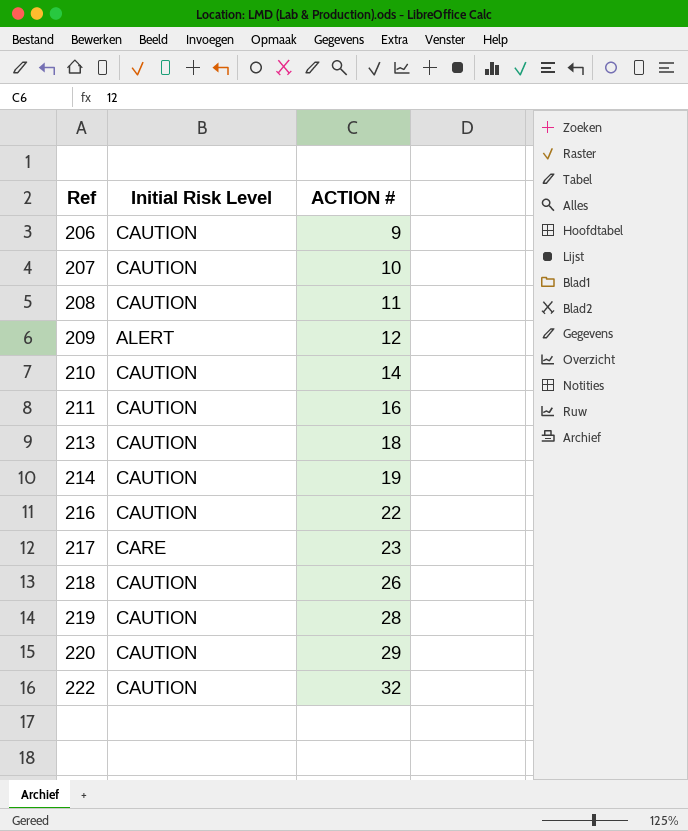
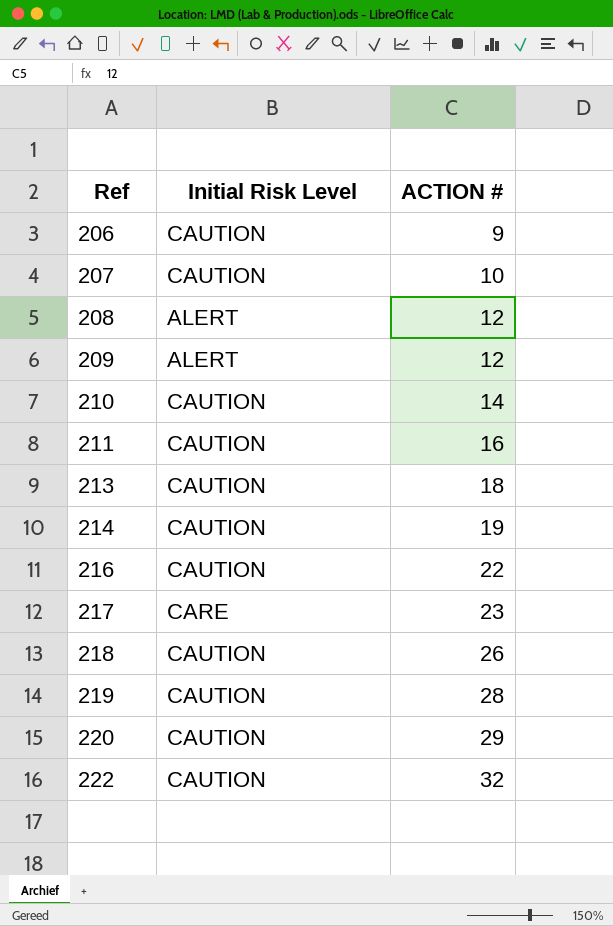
208 | Initial Risk Level: CAUTION -> ALERT
208 | ACTION #: 11 -> 12

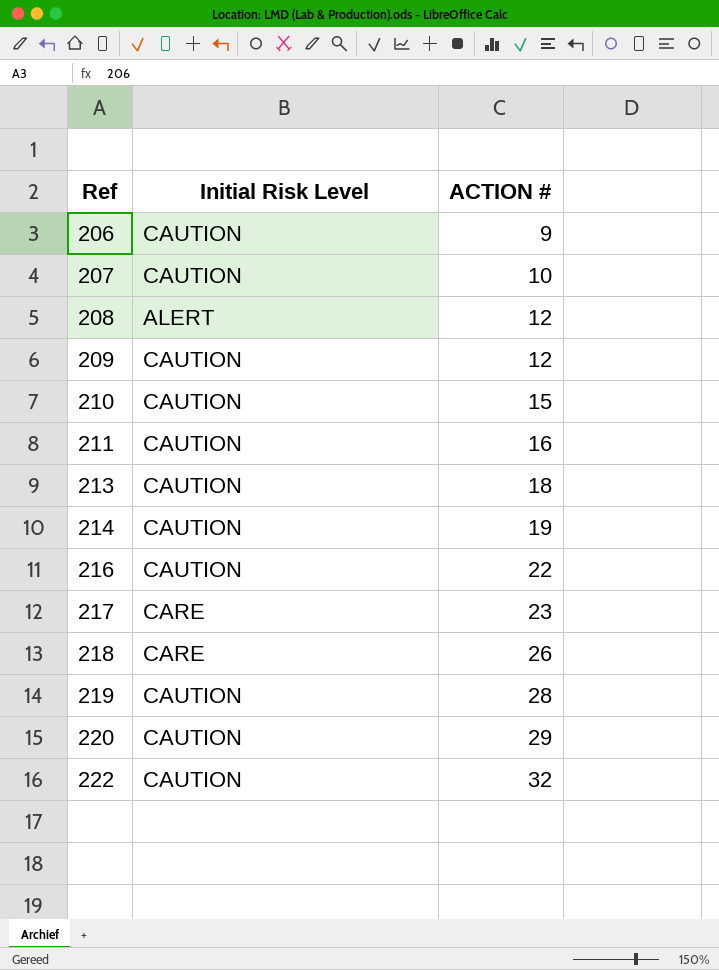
209 | Initial Risk Level: ALERT -> CAUTION
210 | ACTION #: 14 -> 15
218 | Initial Risk Level: CAUTION -> CARE

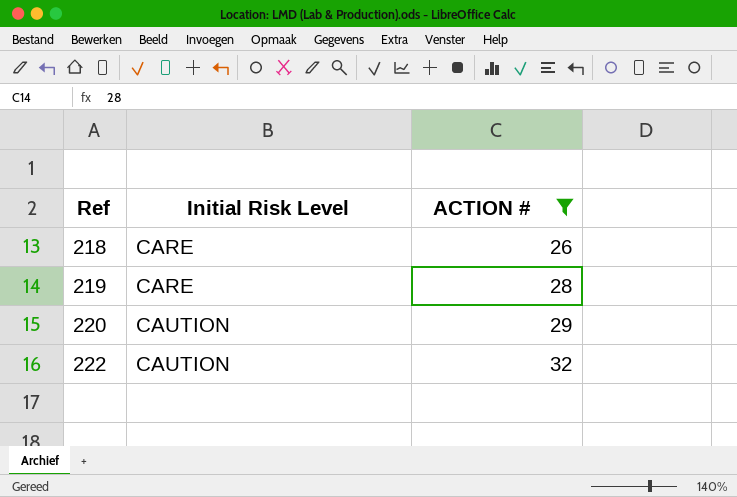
filter: none -> ACTION # >= 26
219 | Initial Risk Level: CAUTION -> CARE

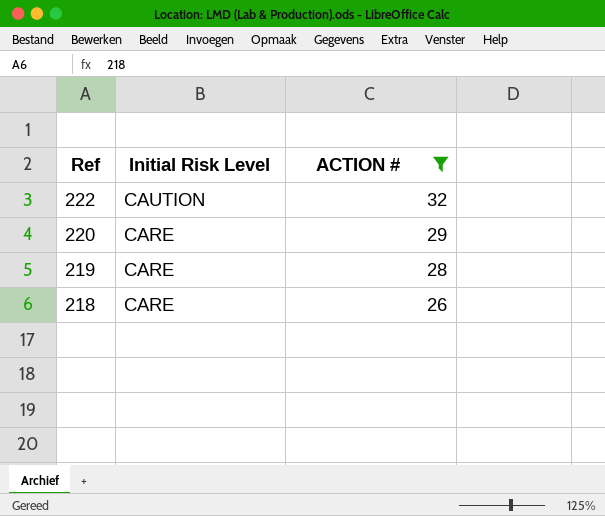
row order: Ref ascending -> Ref descending
220 | Initial Risk Level: CAUTION -> CARE

